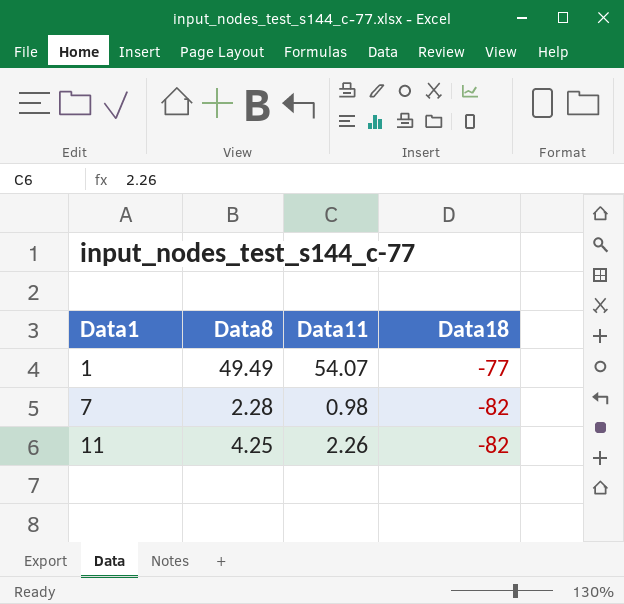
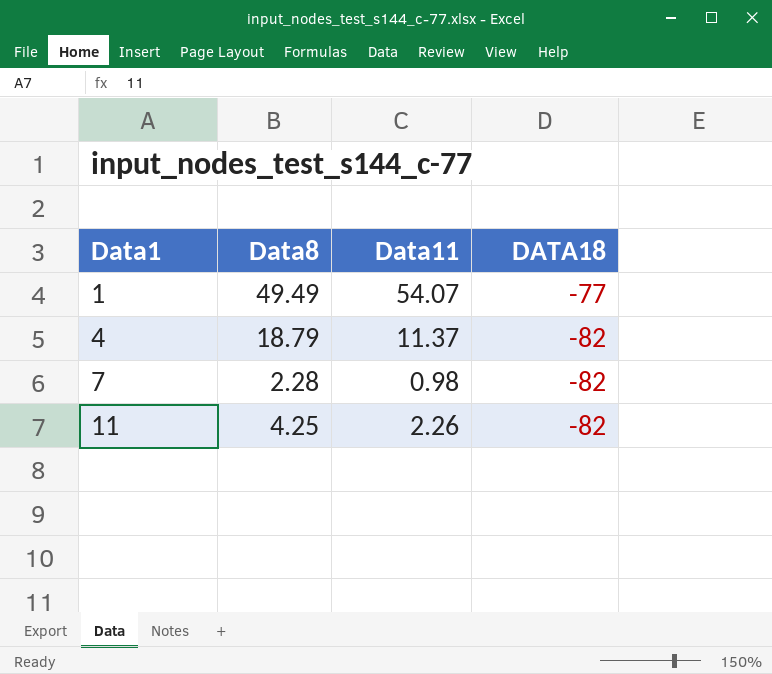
column name: Data18 -> DATA18
row 4: none -> 18.79 | 11.37 | -82

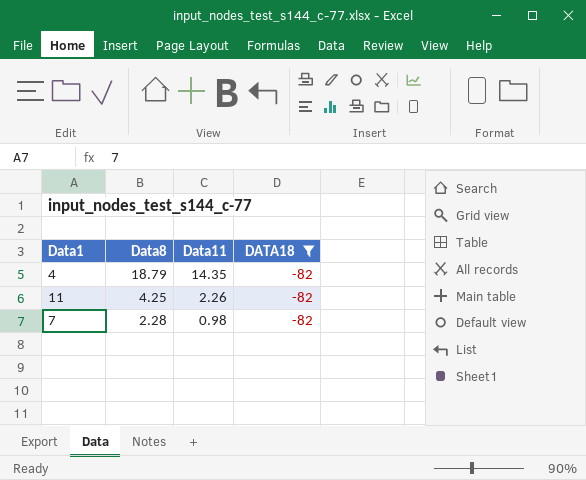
filter: none -> DATA18 = -82
row order: Data1 ascending -> Data8 descending
4 | Data11: 11.37 -> 14.35

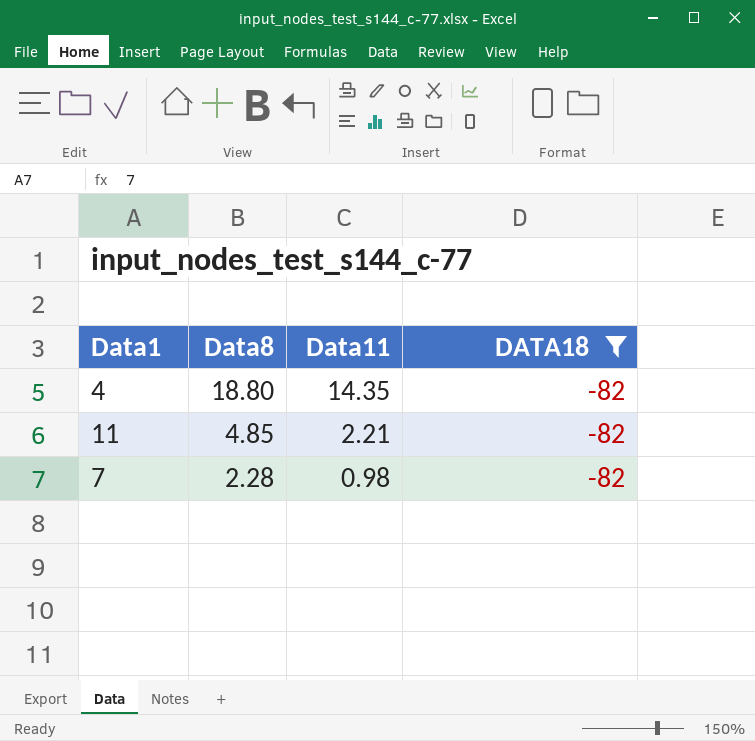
4 | Data8: 18.79 -> 18.80
11 | Data8: 4.25 -> 4.85
11 | Data11: 2.26 -> 2.21

